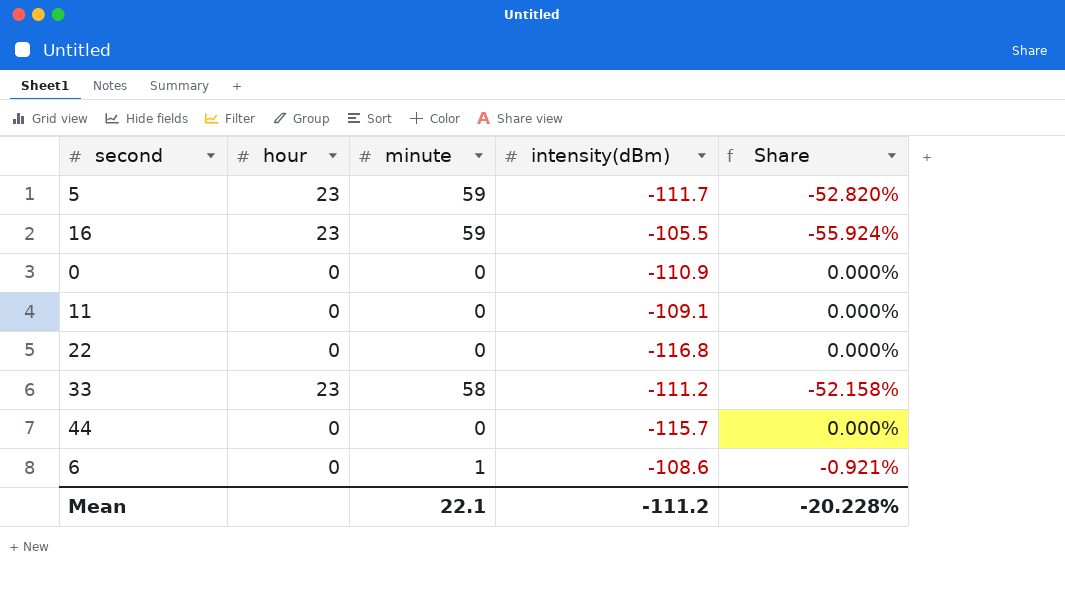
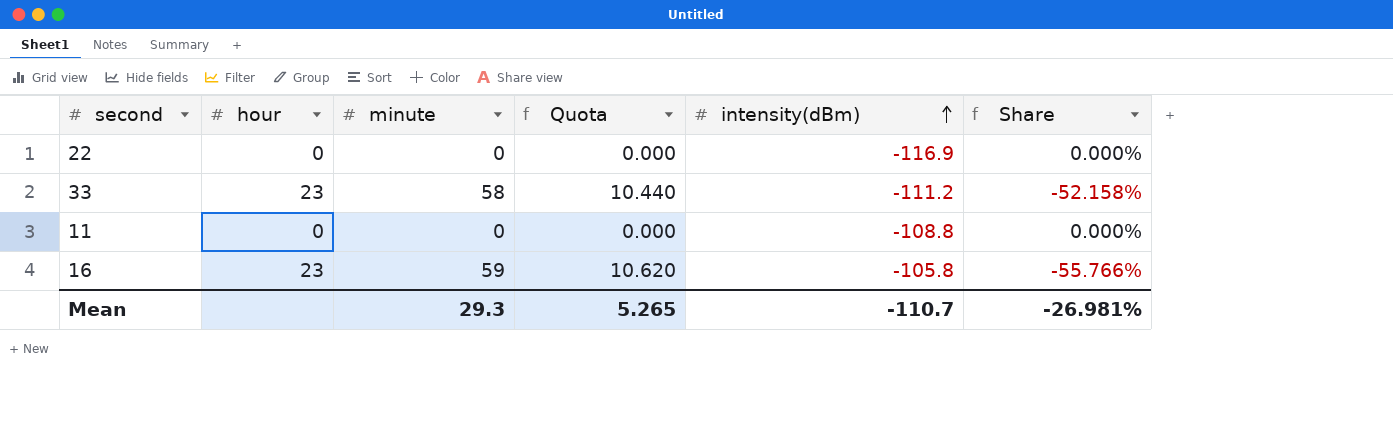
row order: none -> intensity(dBm) ascending
column Quota | formula: none -> [minute] * 0.18
row 5: 23 | 59 | -111.7 | -52.820% -> none
row 0: 0 | 0 | -110.9 | 0.000% -> none
row 44: 0 | 0 | -115.7 | 0.000% -> none
row 6: 0 | 1 | -108.6 | -0.921% -> none
22 | intensity(dBm): -116.8 -> -116.9
11 | intensity(dBm): -109.1 -> -108.8
16 | intensity(dBm): -105.5 -> -105.8
16 | Share: -55.924% -> -55.766%
Mean | minute: 22.1 -> 29.3
Mean | intensity(dBm): -111.2 -> -110.7
Mean | Share: -20.228% -> -26.981%

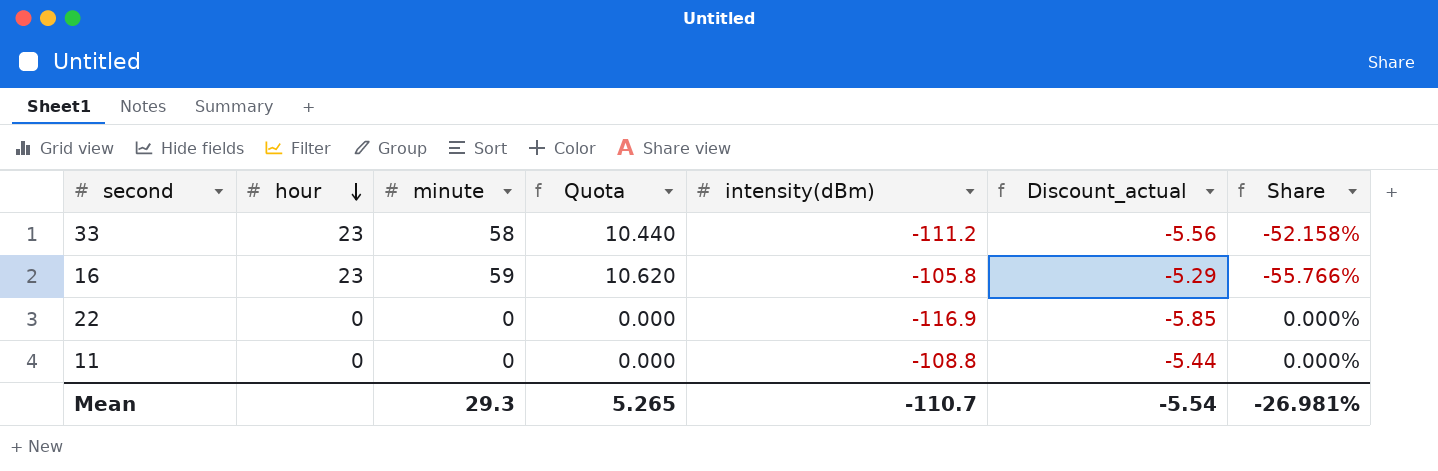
row order: intensity(dBm) ascending -> hour descending
column Discount_actual | formula: none -> [intensity(dBm)] * 0.05

